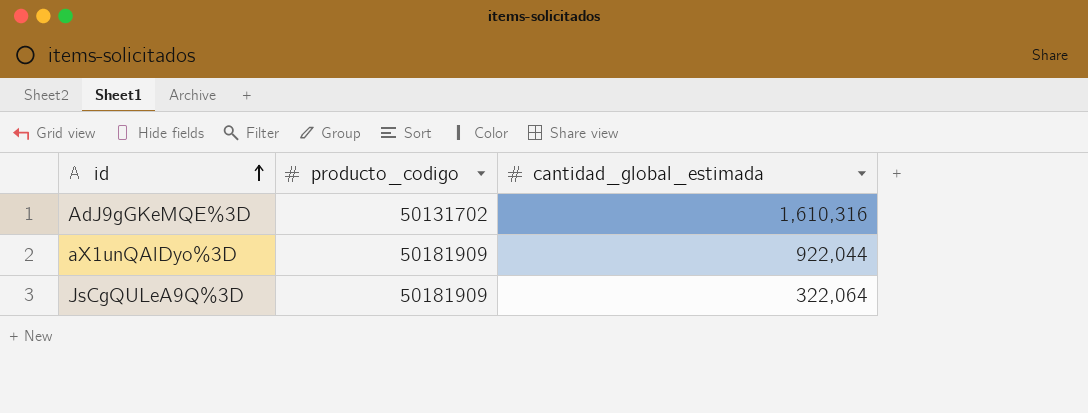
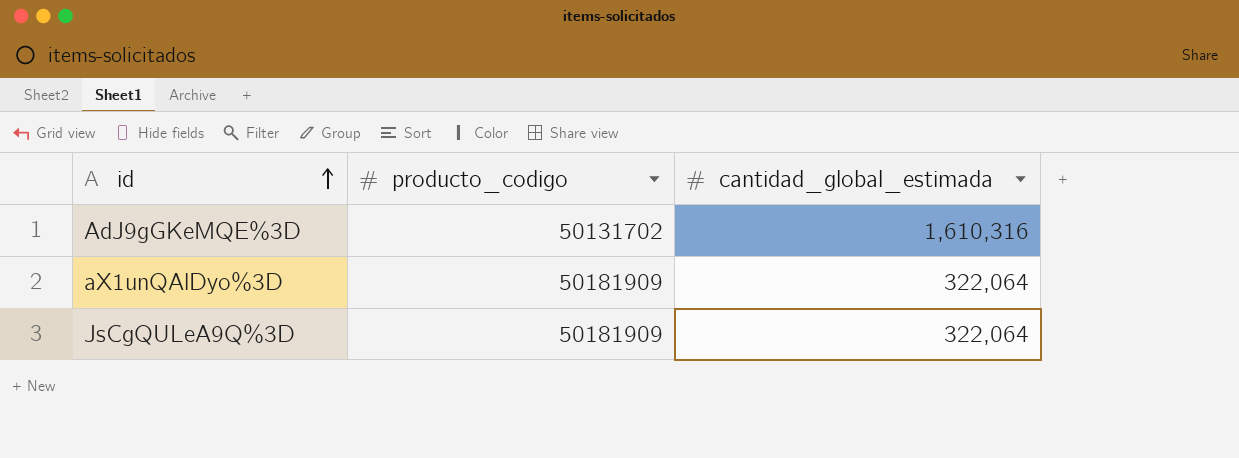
aX1unQAlDyo%3D | cantidad_global_estimada: 922,044 -> 322,064

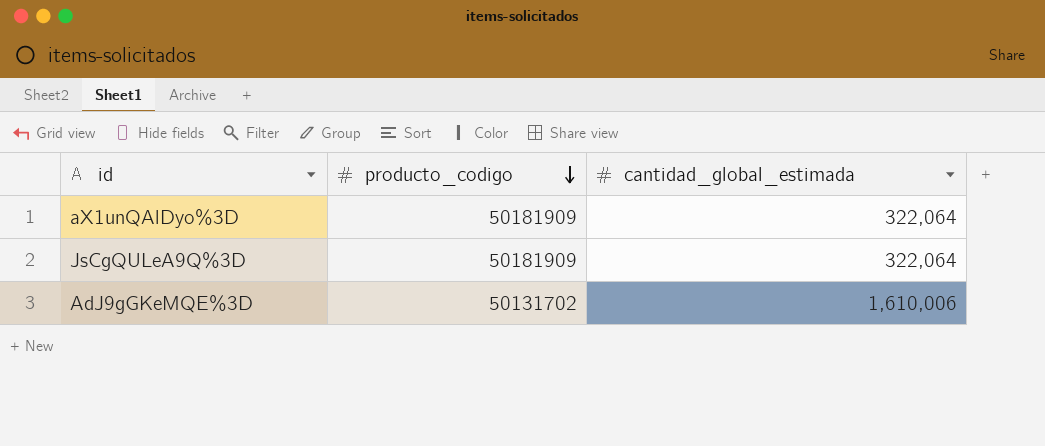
row order: id ascending -> producto_codigo descending
AdJ9gGKeMQE%3D | cantidad_global_estimada: 1,610,316 -> 1,610,006

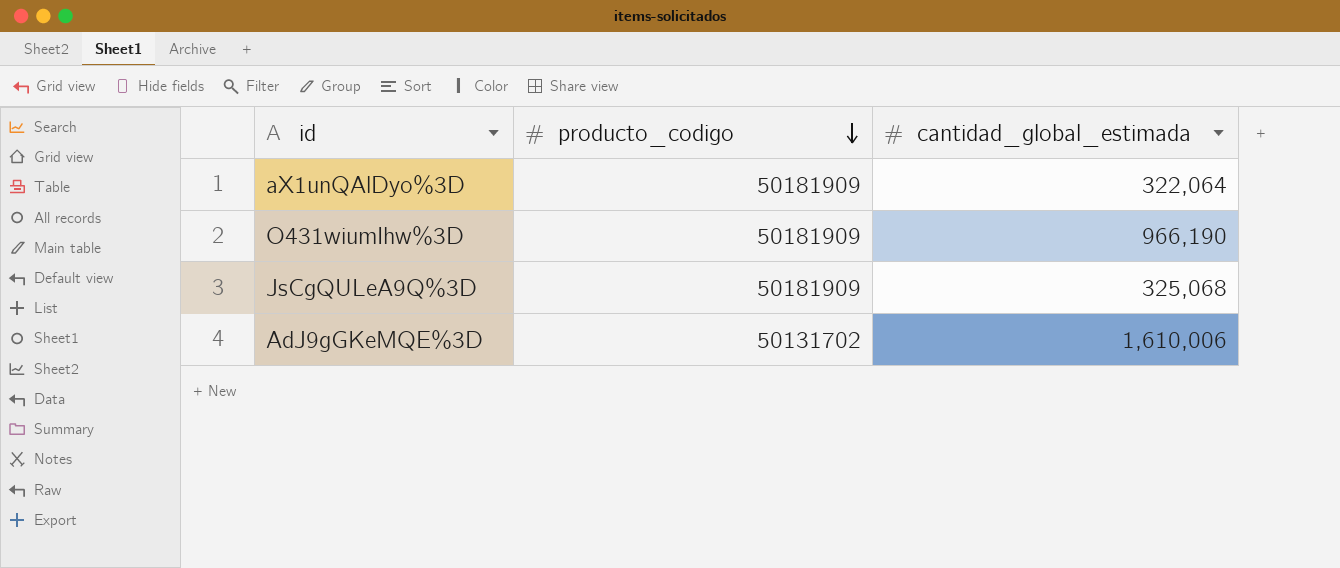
row O431wiumIhw%3D: none -> 50181909 | 966,190
JsCgQULeA9Q%3D | cantidad_global_estimada: 322,064 -> 325,068

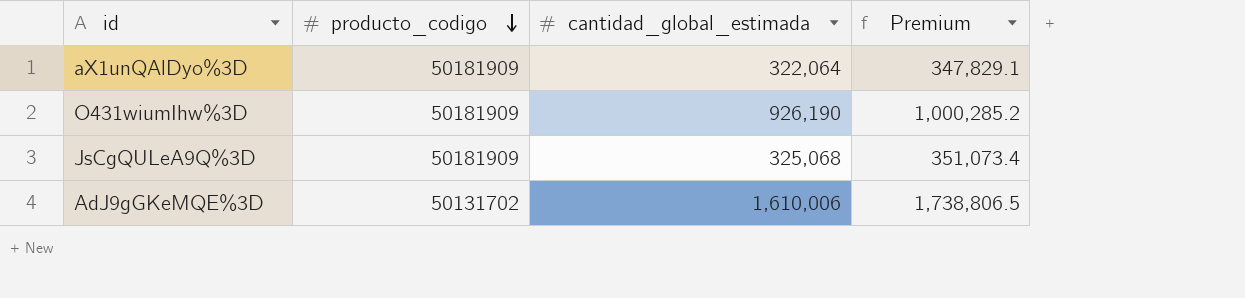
column Premium | formula: none -> [cantidad_global_estimada] * 1.08
O431wiumIhw%3D | cantidad_global_estimada: 966,190 -> 926,190

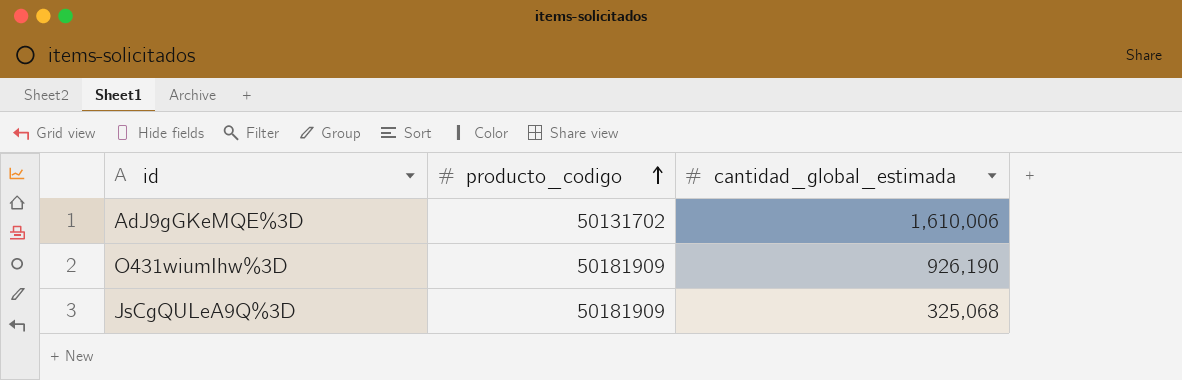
row order: producto_codigo descending -> producto_codigo ascending
column Premium | formula: [cantidad_global_estimada] * 1.08 -> none
row aX1unQAlDyo%3D: 50181909 | 322,064 | 347,829.1 -> none

